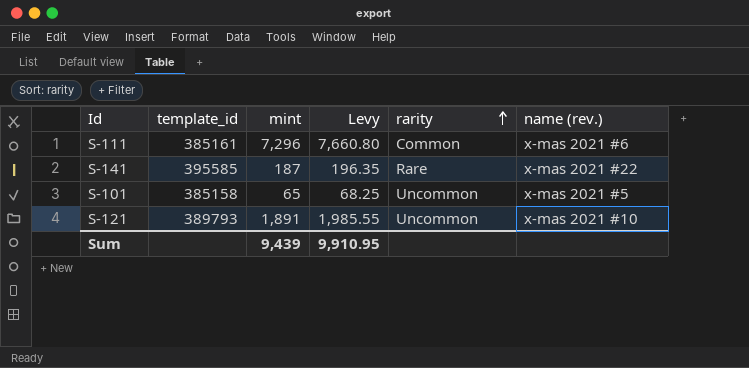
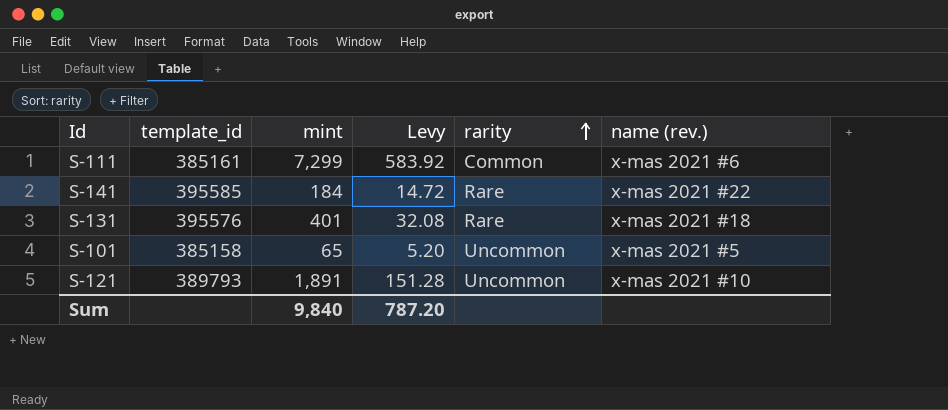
column Levy | formula: [mint] * 1.05 -> [mint] * 0.08
S-111 | mint: 7,296 -> 7,299
S-141 | mint: 187 -> 184
row S-131: none -> 395576 | 401 | 32.08 | Rare | x-mas 2021 #18
Sum | mint: 9,439 -> 9,840
Sum | Levy: 9,910.95 -> 787.20

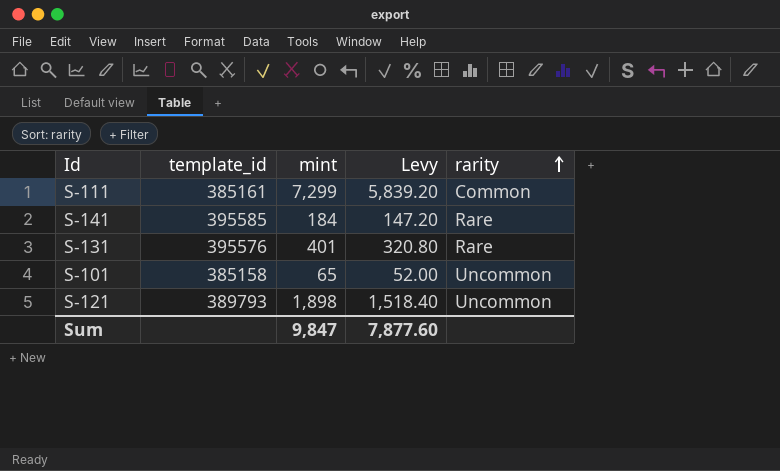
column name (rev.) | position: 6 -> none
column Levy | formula: [mint] * 0.08 -> [mint] * 0.8
S-121 | mint: 1,891 -> 1,898
Sum | mint: 9,840 -> 9,847
Sum | Levy: 787.20 -> 7,877.60

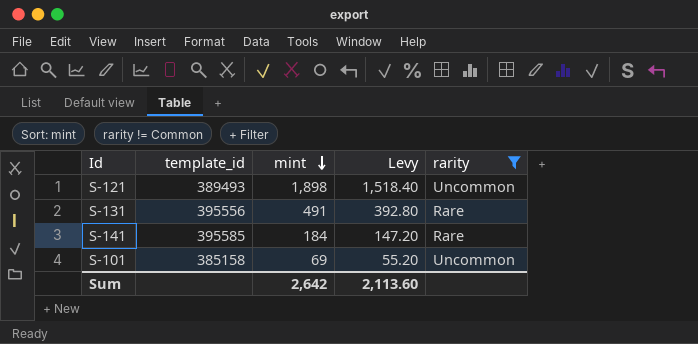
filter: none -> rarity != Common
row order: rarity ascending -> mint descending
S-121 | template_id: 389793 -> 389493
S-131 | template_id: 395576 -> 395556
S-131 | mint: 401 -> 491
S-131 | Levy: 320.80 -> 392.80
S-101 | mint: 65 -> 69
S-101 | Levy: 52.00 -> 55.20
Sum | mint: 9,847 -> 2,642
Sum | Levy: 7,877.60 -> 2,113.60

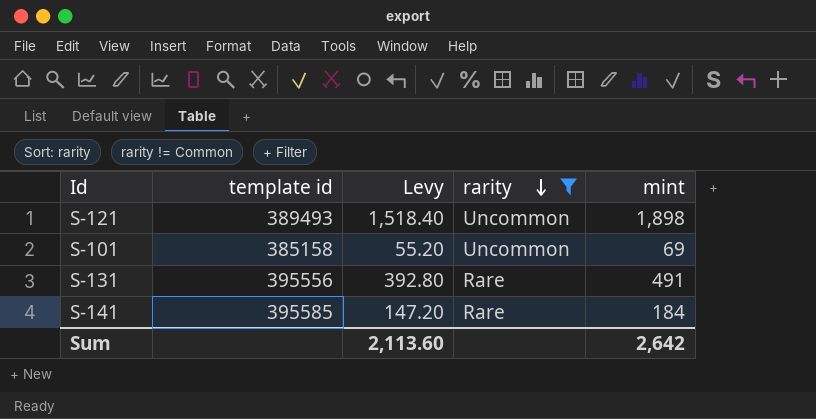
row order: mint descending -> rarity descending
column name: template_id -> template id
column mint | position: 3 -> 5

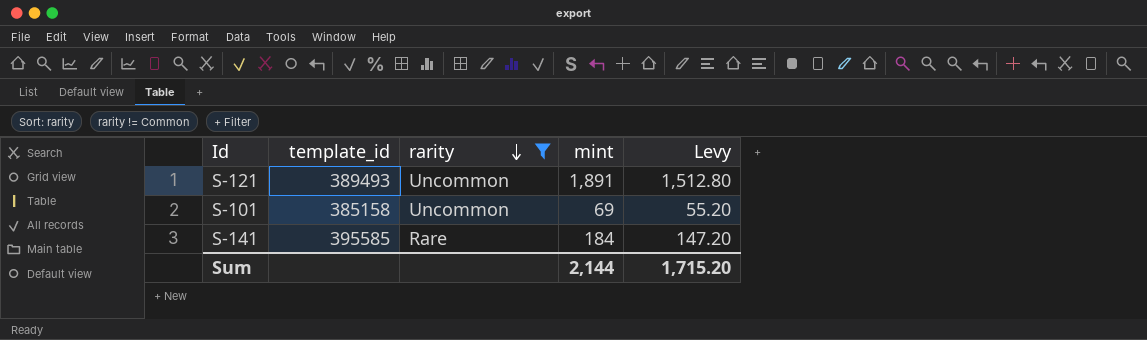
column name: template id -> template_id
column Levy | position: 3 -> 5
row S-131: 395556 | 392.80 | Rare | 491 -> none
S-121 | mint: 1,898 -> 1,891
S-121 | Levy: 1,518.40 -> 1,512.80
Sum | mint: 2,642 -> 2,144
Sum | Levy: 2,113.60 -> 1,715.20

